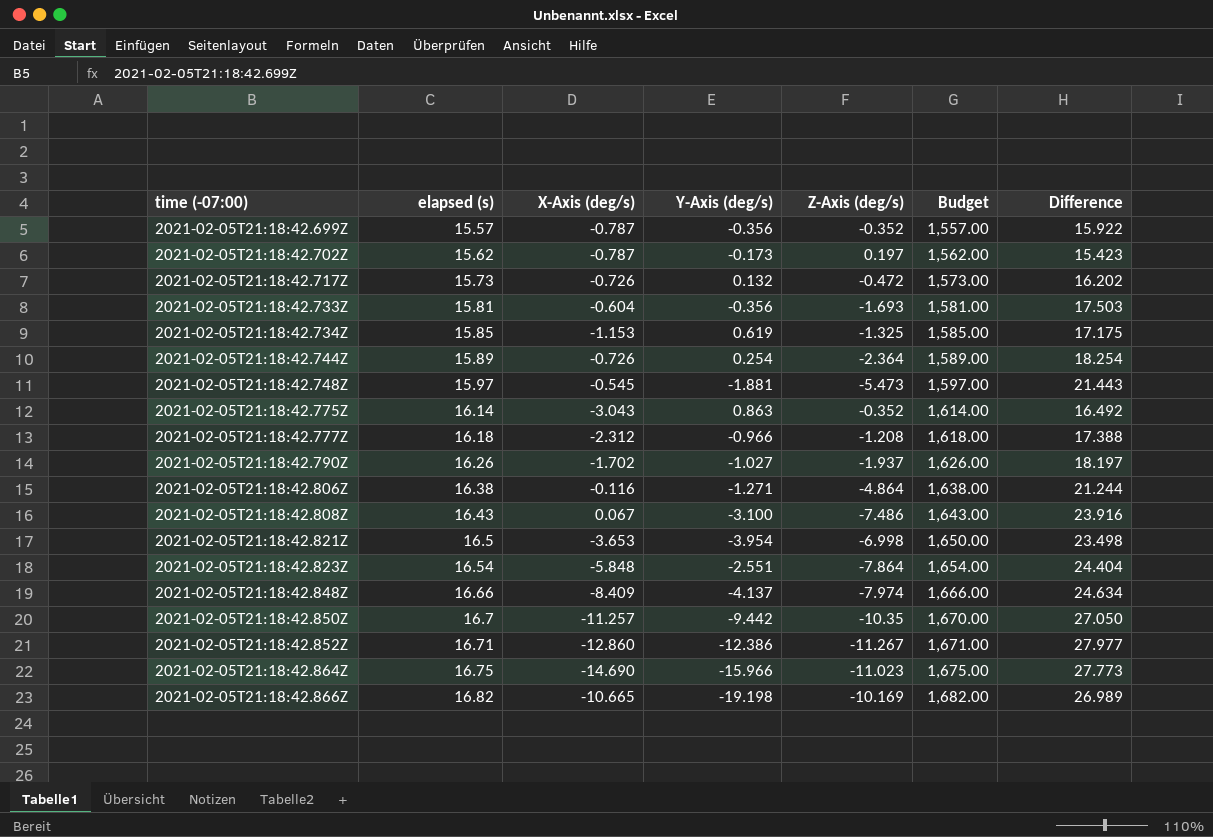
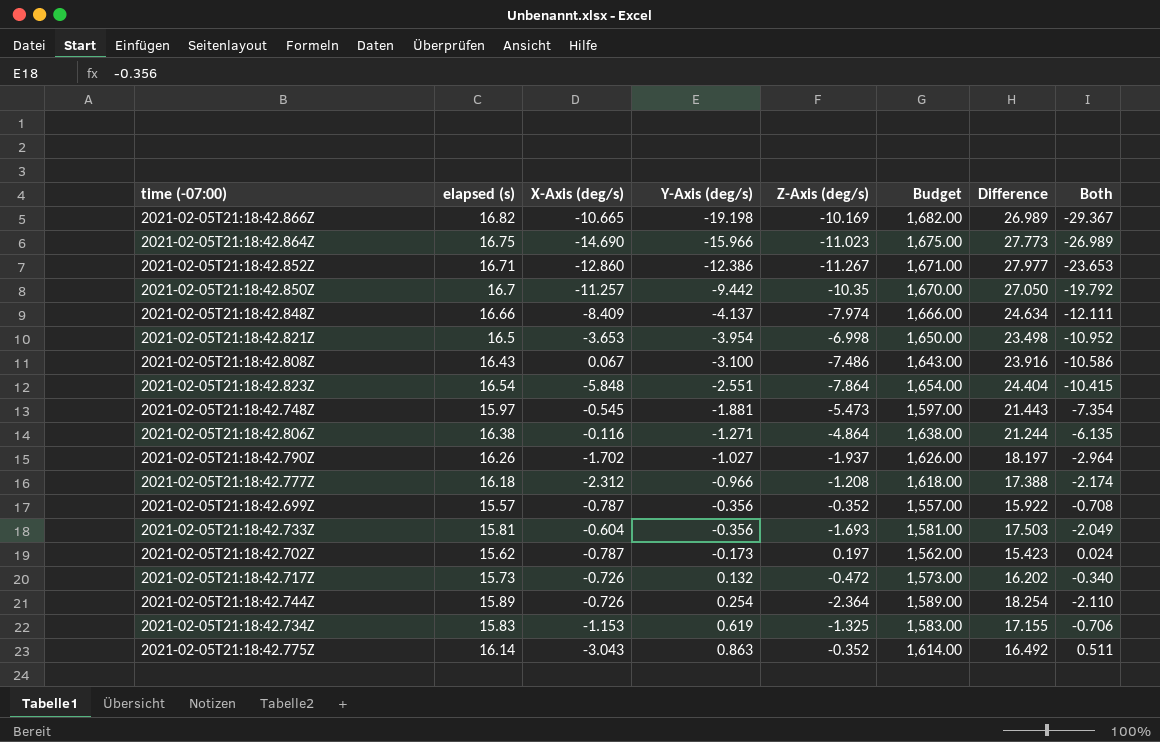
row order: time (-07:00) ascending -> Y-Axis (deg/s) ascending
column Both | formula: none -> [Y-Axis (deg/s)] + [Z-Axis (deg/s)]
2021-02-05T21:18:42.734Z | elapsed (s): 15.85 -> 15.83
2021-02-05T21:18:42.734Z | Budget: 1,585.00 -> 1,583.00
2021-02-05T21:18:42.734Z | Difference: 17.175 -> 17.155

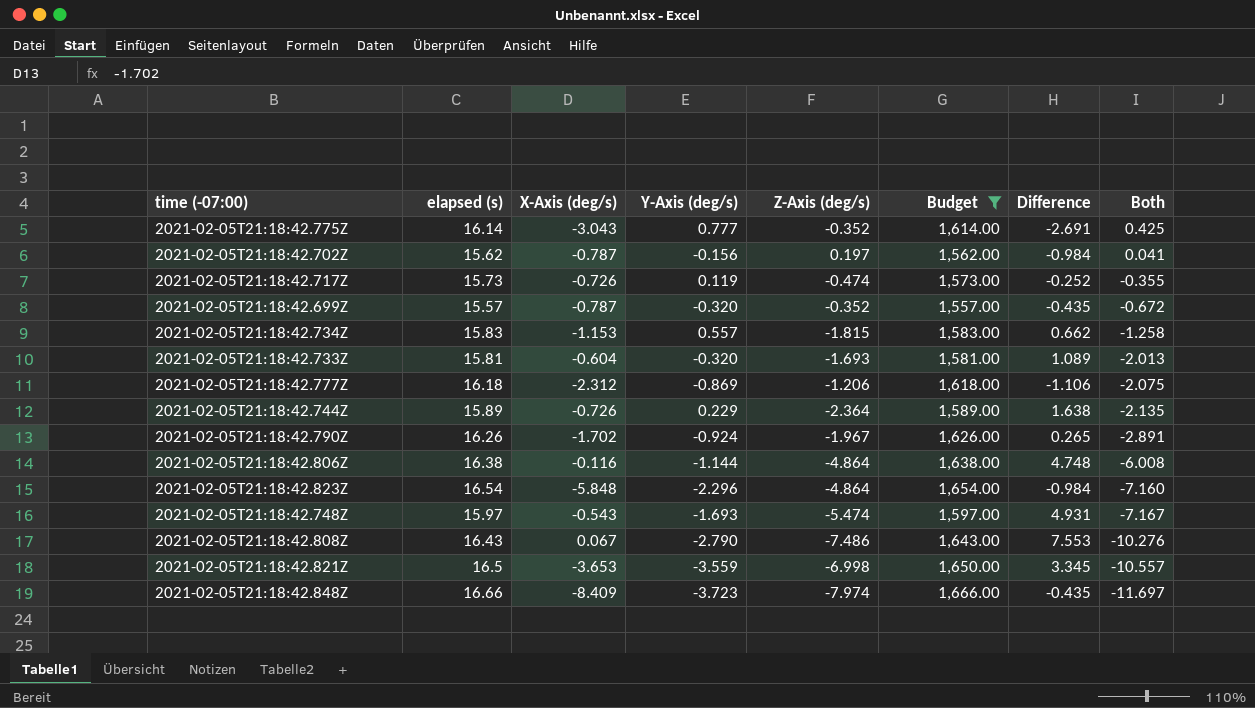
filter: none -> Budget <= 1,666.00
row order: Y-Axis (deg/s) ascending -> Both descending
column Difference | formula: [elapsed (s)] - [Z-Axis (deg/s)] -> [X-Axis (deg/s)] - [Z-Axis (deg/s)]
2021-02-05T21:18:42.775Z | Y-Axis (deg/s): 0.863 -> 0.777
2021-02-05T21:18:42.775Z | Both: 0.511 -> 0.425
2021-02-05T21:18:42.702Z | Y-Axis (deg/s): -0.173 -> -0.156
2021-02-05T21:18:42.702Z | Both: 0.024 -> 0.041
2021-02-05T21:18:42.717Z | Y-Axis (deg/s): 0.132 -> 0.119
2021-02-05T21:18:42.717Z | Z-Axis (deg/s): -0.472 -> -0.474
2021-02-05T21:18:42.717Z | Both: -0.340 -> -0.355
2021-02-05T21:18:42.699Z | Y-Axis (deg/s): -0.356 -> -0.320
2021-02-05T21:18:42.699Z | Both: -0.708 -> -0.672
2021-02-05T21:18:42.734Z | Y-Axis (deg/s): 0.619 -> 0.557
2021-02-05T21:18:42.734Z | Z-Axis (deg/s): -1.325 -> -1.815
2021-02-05T21:18:42.734Z | Both: -0.706 -> -1.258
2021-02-05T21:18:42.733Z | Y-Axis (deg/s): -0.356 -> -0.320
2021-02-05T21:18:42.733Z | Both: -2.049 -> -2.013
2021-02-05T21:18:42.777Z | Y-Axis (deg/s): -0.966 -> -0.869
2021-02-05T21:18:42.777Z | Z-Axis (deg/s): -1.208 -> -1.206
2021-02-05T21:18:42.777Z | Both: -2.174 -> -2.075
2021-02-05T21:18:42.744Z | Y-Axis (deg/s): 0.254 -> 0.229
2021-02-05T21:18:42.744Z | Both: -2.110 -> -2.135
2021-02-05T21:18:42.790Z | Y-Axis (deg/s): -1.027 -> -0.924
2021-02-05T21:18:42.790Z | Z-Axis (deg/s): -1.937 -> -1.967
2021-02-05T21:18:42.790Z | Both: -2.964 -> -2.891
2021-02-05T21:18:42.806Z | Y-Axis (deg/s): -1.271 -> -1.144
2021-02-05T21:18:42.806Z | Both: -6.135 -> -6.008
2021-02-05T21:18:42.823Z | Y-Axis (deg/s): -2.551 -> -2.296
2021-02-05T21:18:42.823Z | Z-Axis (deg/s): -7.864 -> -4.864
2021-02-05T21:18:42.823Z | Both: -10.415 -> -7.160
2021-02-05T21:18:42.748Z | X-Axis (deg/s): -0.545 -> -0.543
2021-02-05T21:18:42.748Z | Y-Axis (deg/s): -1.881 -> -1.693
2021-02-05T21:18:42.748Z | Z-Axis (deg/s): -5.473 -> -5.474
2021-02-05T21:18:42.748Z | Both: -7.354 -> -7.167
2021-02-05T21:18:42.808Z | Y-Axis (deg/s): -3.100 -> -2.790
2021-02-05T21:18:42.808Z | Both: -10.586 -> -10.276
2021-02-05T21:18:42.821Z | Y-Axis (deg/s): -3.954 -> -3.559
2021-02-05T21:18:42.821Z | Both: -10.952 -> -10.557
2021-02-05T21:18:42.848Z | Y-Axis (deg/s): -4.137 -> -3.723
2021-02-05T21:18:42.848Z | Both: -12.111 -> -11.697

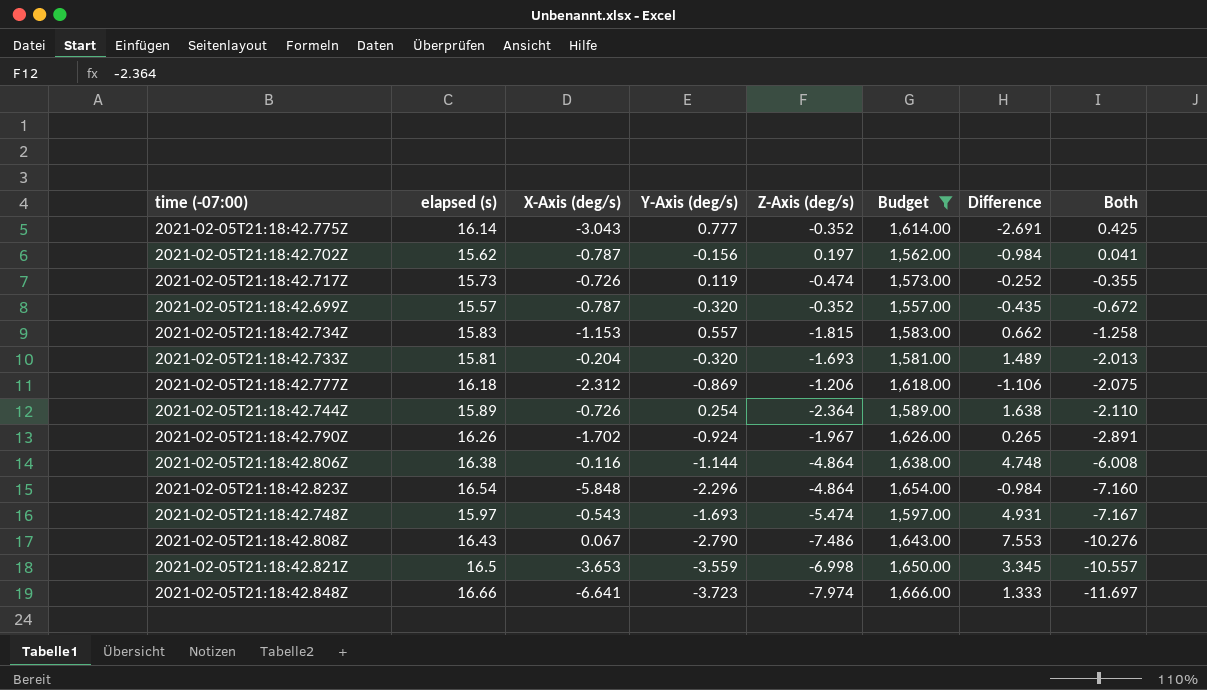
2021-02-05T21:18:42.733Z | X-Axis (deg/s): -0.604 -> -0.204
2021-02-05T21:18:42.733Z | Difference: 1.089 -> 1.489
2021-02-05T21:18:42.744Z | Y-Axis (deg/s): 0.229 -> 0.254
2021-02-05T21:18:42.744Z | Both: -2.135 -> -2.110
2021-02-05T21:18:42.848Z | X-Axis (deg/s): -8.409 -> -6.641
2021-02-05T21:18:42.848Z | Difference: -0.435 -> 1.333

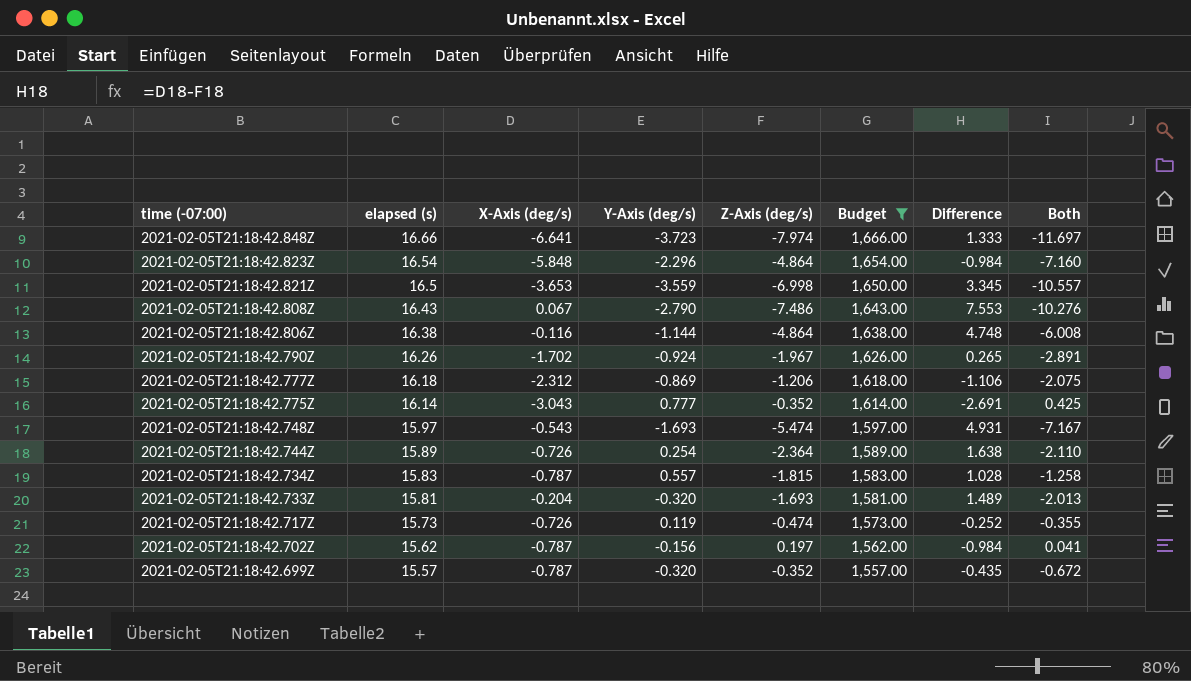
row order: Both descending -> time (-07:00) descending
2021-02-05T21:18:42.734Z | X-Axis (deg/s): -1.153 -> -0.787
2021-02-05T21:18:42.734Z | Difference: 0.662 -> 1.028

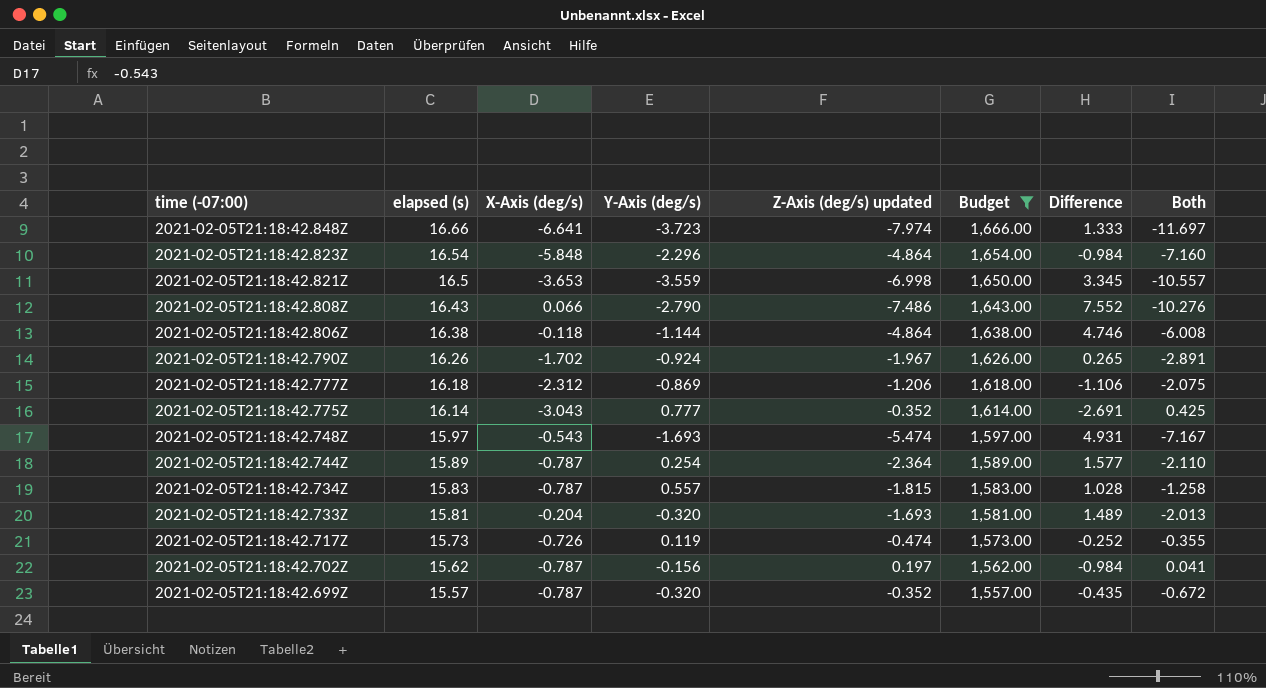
column name: Z-Axis (deg/s) -> Z-Axis (deg/s) updated
2021-02-05T21:18:42.808Z | X-Axis (deg/s): 0.067 -> 0.066
2021-02-05T21:18:42.808Z | Difference: 7.553 -> 7.552
2021-02-05T21:18:42.806Z | X-Axis (deg/s): -0.116 -> -0.118
2021-02-05T21:18:42.806Z | Difference: 4.748 -> 4.746
2021-02-05T21:18:42.744Z | X-Axis (deg/s): -0.726 -> -0.787
2021-02-05T21:18:42.744Z | Difference: 1.638 -> 1.577

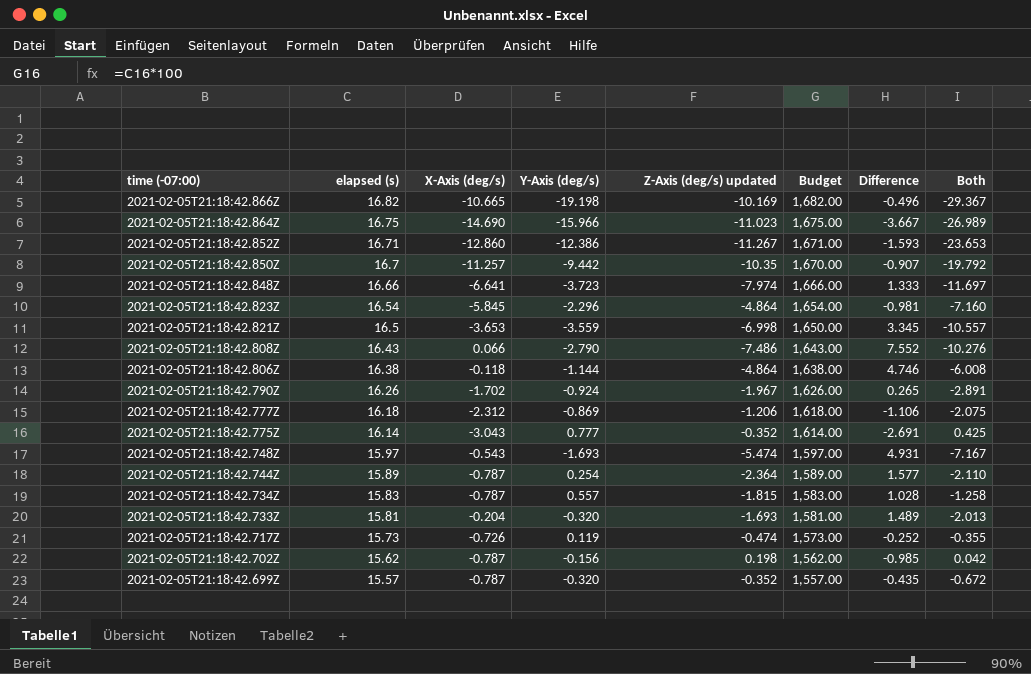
filter: Budget <= 1,666.00 -> none
2021-02-05T21:18:42.823Z | X-Axis (deg/s): -5.848 -> -5.845
2021-02-05T21:18:42.823Z | Difference: -0.984 -> -0.981
2021-02-05T21:18:42.702Z | Z-Axis (deg/s) updated: 0.197 -> 0.198
2021-02-05T21:18:42.702Z | Difference: -0.984 -> -0.985
2021-02-05T21:18:42.702Z | Both: 0.041 -> 0.042

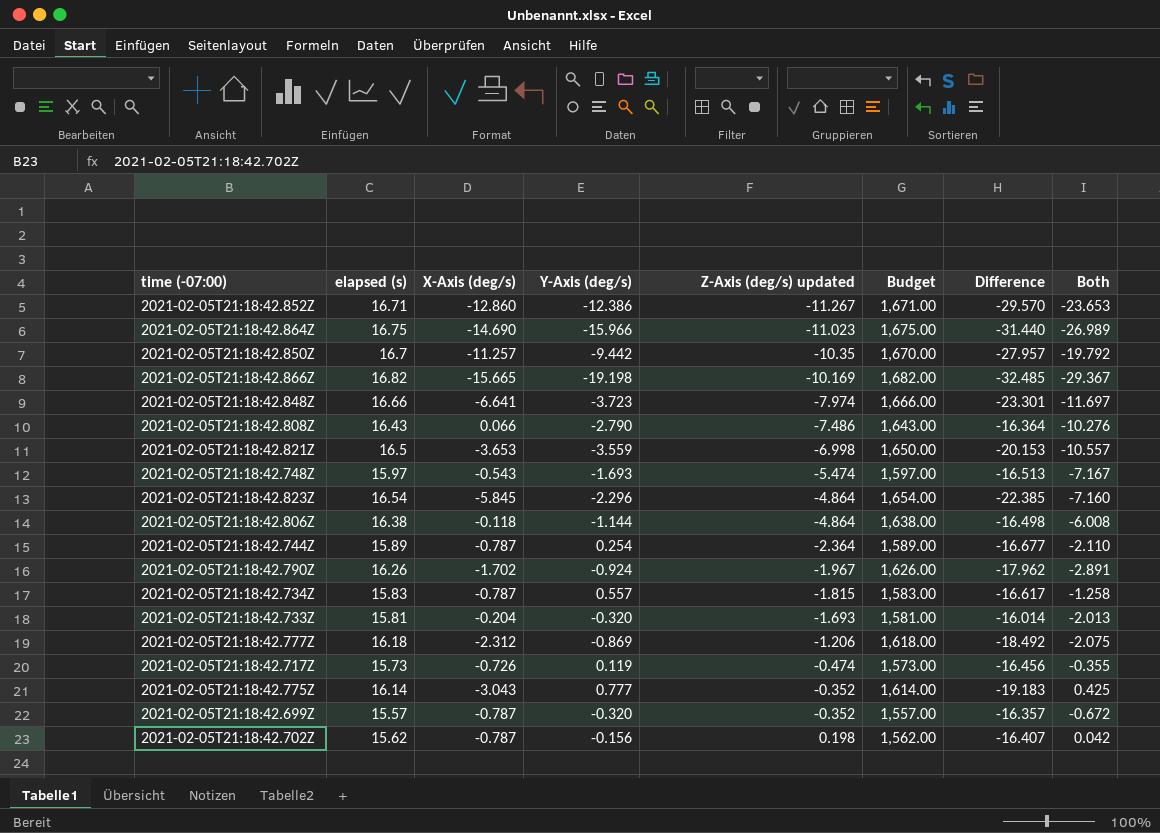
row order: time (-07:00) descending -> Z-Axis (deg/s) updated ascending
column Difference | formula: [X-Axis (deg/s)] - [Z-Axis (deg/s) updated] -> [X-Axis (deg/s)] - [elapsed (s)]
2021-02-05T21:18:42.866Z | X-Axis (deg/s): -10.665 -> -15.665

